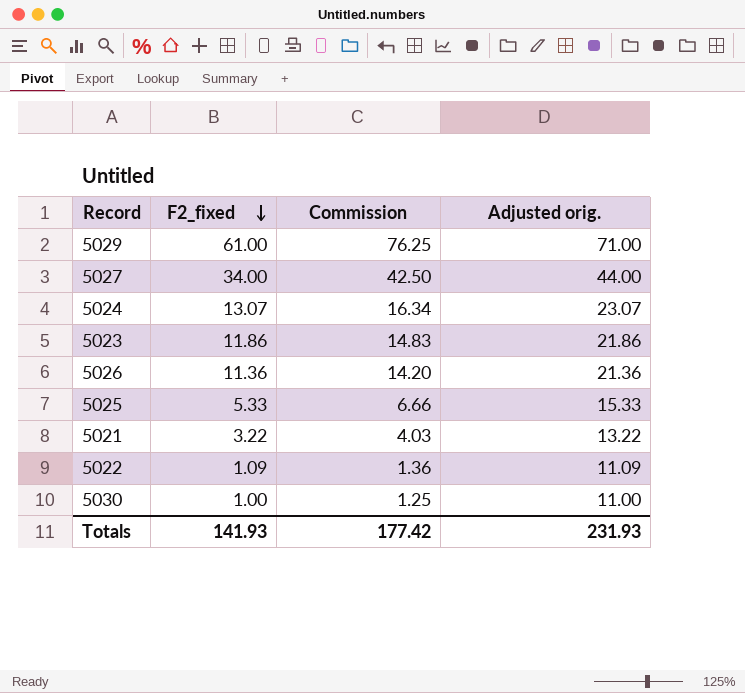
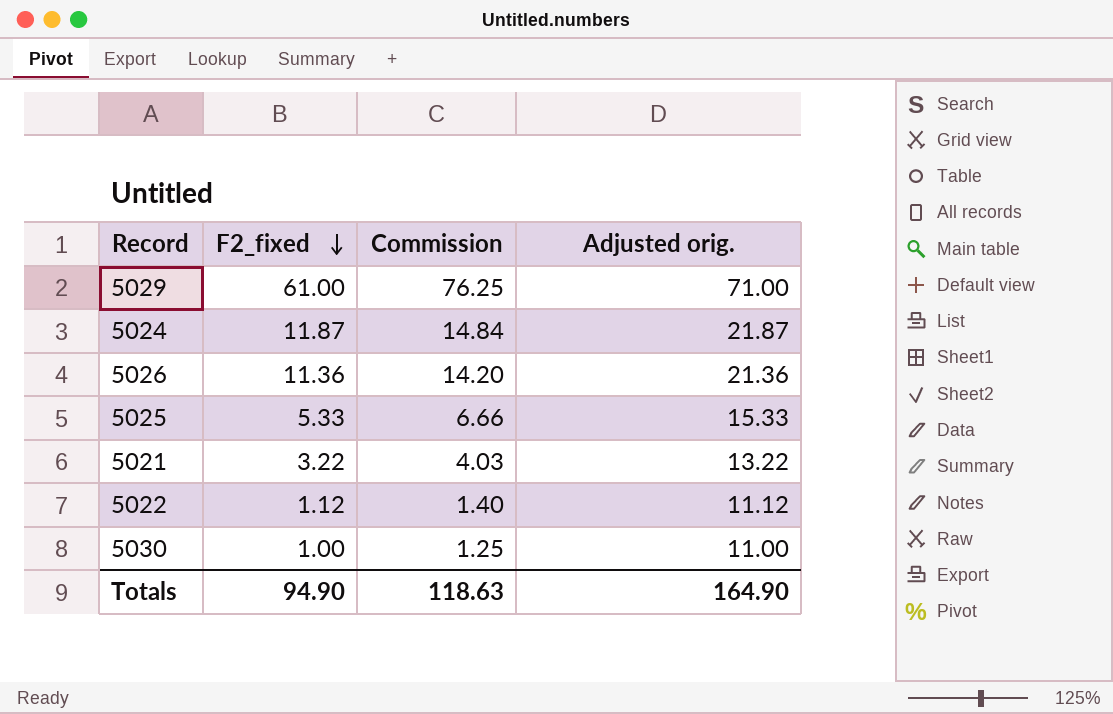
row 5027: 34.00 | 42.50 | 44.00 -> none
row 5023: 11.86 | 14.83 | 21.86 -> none
5024 | F2_fixed: 13.07 -> 11.87
5024 | Commission: 16.34 -> 14.84
5024 | Adjusted orig.: 23.07 -> 21.87
5022 | F2_fixed: 1.09 -> 1.12
5022 | Commission: 1.36 -> 1.40
5022 | Adjusted orig.: 11.09 -> 11.12
Totals | F2_fixed: 141.93 -> 94.90
Totals | Commission: 177.42 -> 118.63
Totals | Adjusted orig.: 231.93 -> 164.90

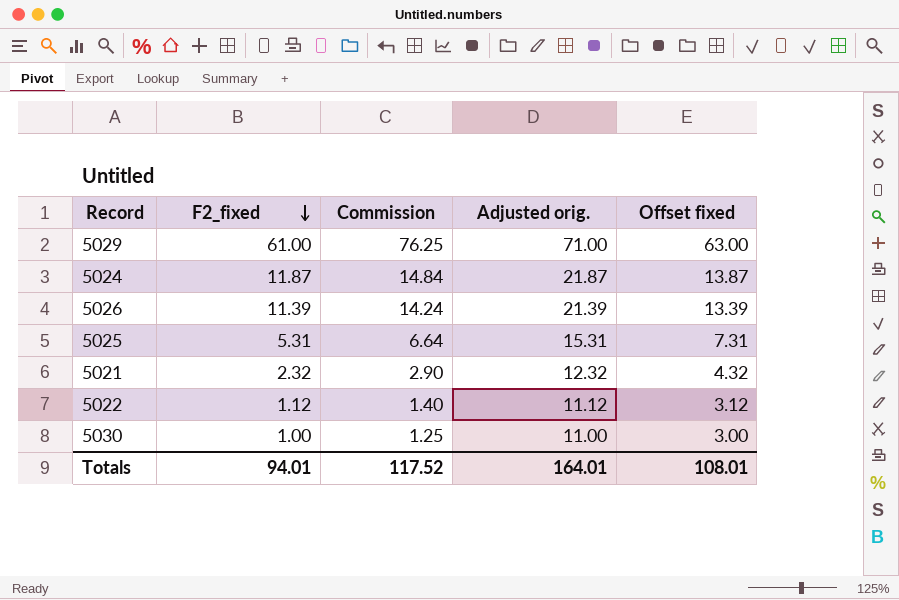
column Offset fixed | formula: none -> [F2_fixed] + 2
5026 | F2_fixed: 11.36 -> 11.39
5026 | Commission: 14.20 -> 14.24
5026 | Adjusted orig.: 21.36 -> 21.39
5025 | F2_fixed: 5.33 -> 5.31
5025 | Commission: 6.66 -> 6.64
5025 | Adjusted orig.: 15.33 -> 15.31
5021 | F2_fixed: 3.22 -> 2.32
5021 | Commission: 4.03 -> 2.90
5021 | Adjusted orig.: 13.22 -> 12.32
Totals | F2_fixed: 94.90 -> 94.01
Totals | Commission: 118.63 -> 117.52
Totals | Adjusted orig.: 164.90 -> 164.01

